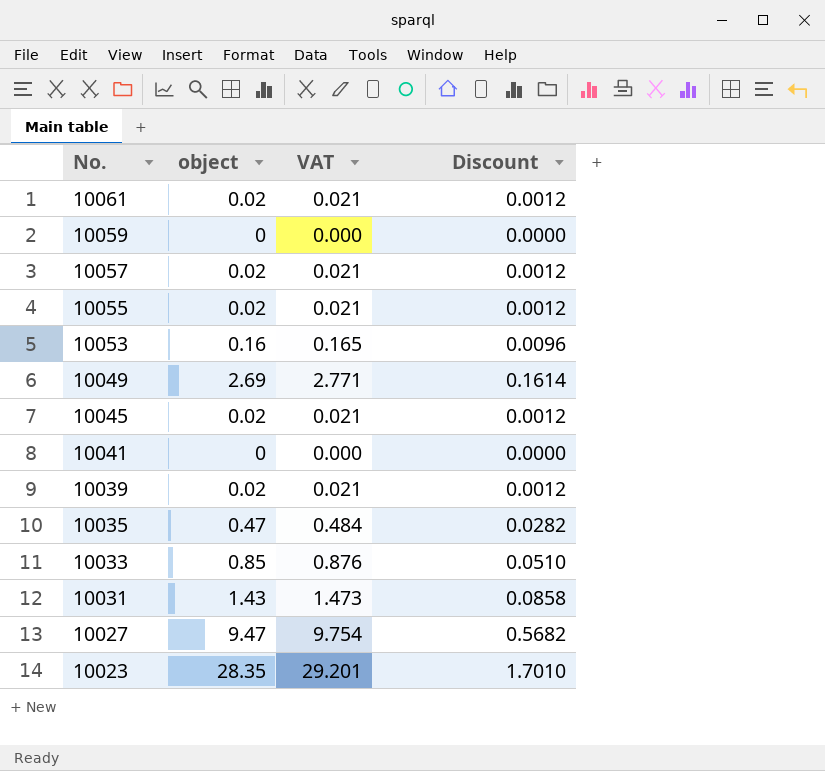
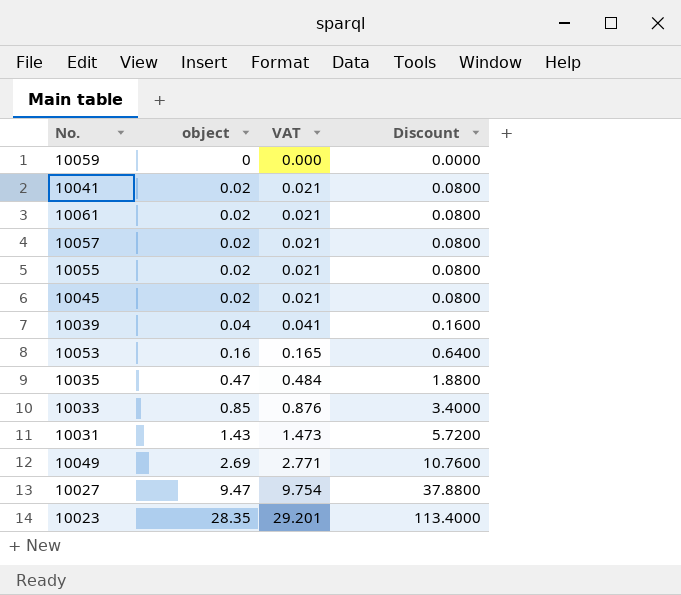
row order: No. descending -> object ascending
column Discount | formula: [object] * 0.06 -> [object] * 4
10041 | object: 0 -> 0.02
10041 | VAT: 0.000 -> 0.021
10039 | object: 0.02 -> 0.04
10039 | VAT: 0.021 -> 0.041

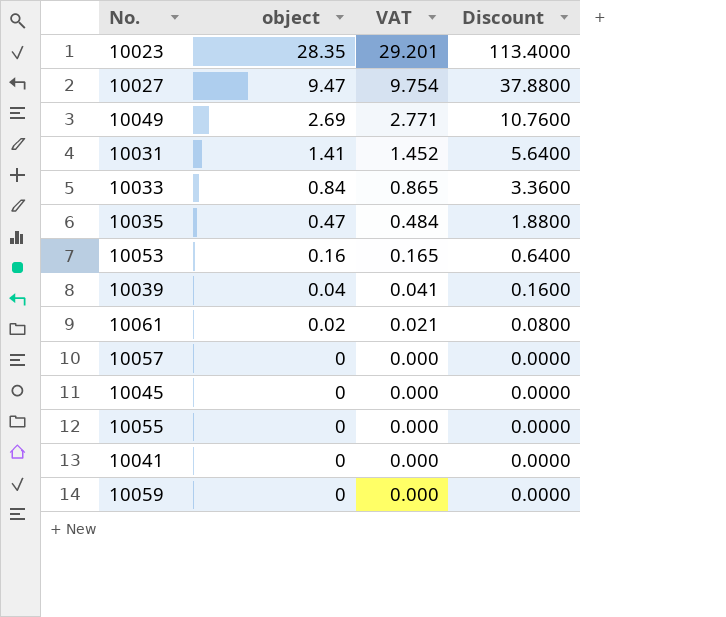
row order: object ascending -> object descending
10031 | object: 1.43 -> 1.41
10031 | VAT: 1.473 -> 1.452
10031 | Discount: 5.7200 -> 5.6400
10033 | object: 0.85 -> 0.84
10033 | VAT: 0.876 -> 0.865
10033 | Discount: 3.4000 -> 3.3600
10057 | object: 0.02 -> 0
10057 | VAT: 0.021 -> 0.000
10057 | Discount: 0.0800 -> 0.0000
10045 | object: 0.02 -> 0
10045 | VAT: 0.021 -> 0.000
10045 | Discount: 0.0800 -> 0.0000
10055 | object: 0.02 -> 0
10055 | VAT: 0.021 -> 0.000
10055 | Discount: 0.0800 -> 0.0000
10041 | object: 0.02 -> 0
10041 | VAT: 0.021 -> 0.000
10041 | Discount: 0.0800 -> 0.0000

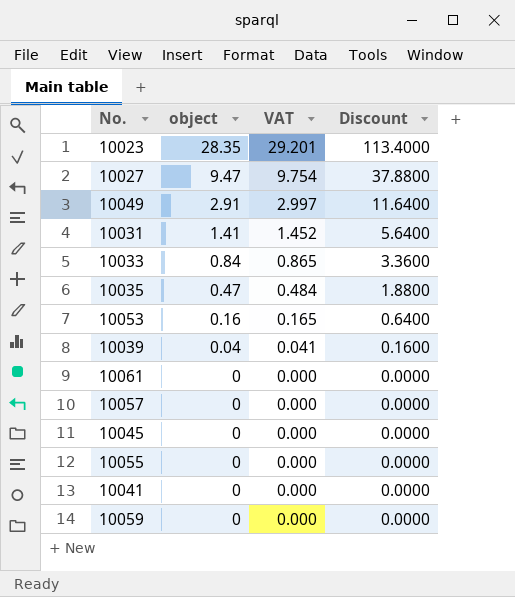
10049 | object: 2.69 -> 2.91
10049 | VAT: 2.771 -> 2.997
10049 | Discount: 10.7600 -> 11.6400
10061 | object: 0.02 -> 0
10061 | VAT: 0.021 -> 0.000
10061 | Discount: 0.0800 -> 0.0000

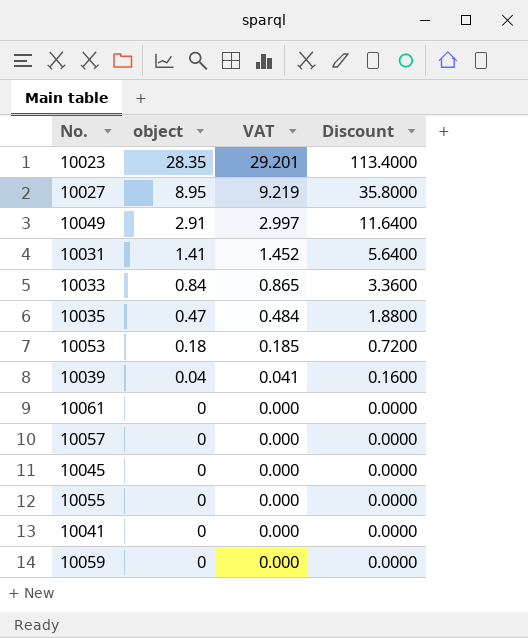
10027 | object: 9.47 -> 8.95
10027 | VAT: 9.754 -> 9.219
10027 | Discount: 37.8800 -> 35.8000
10053 | object: 0.16 -> 0.18
10053 | VAT: 0.165 -> 0.185
10053 | Discount: 0.6400 -> 0.7200

